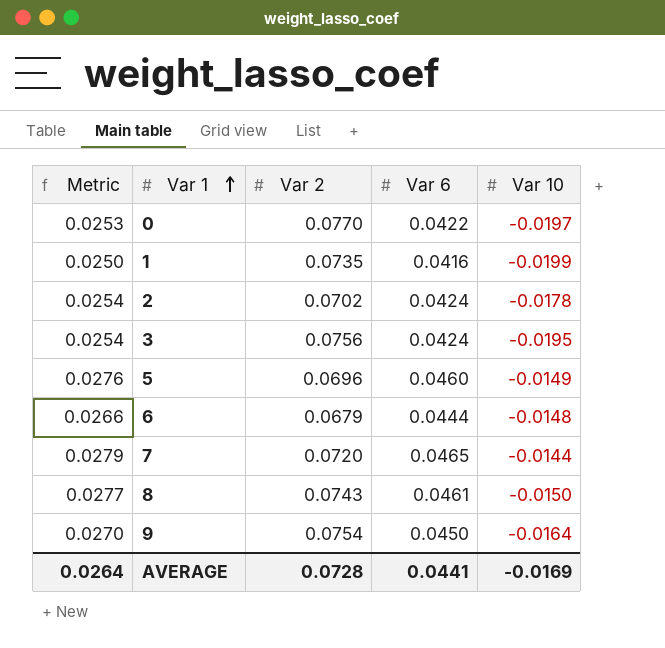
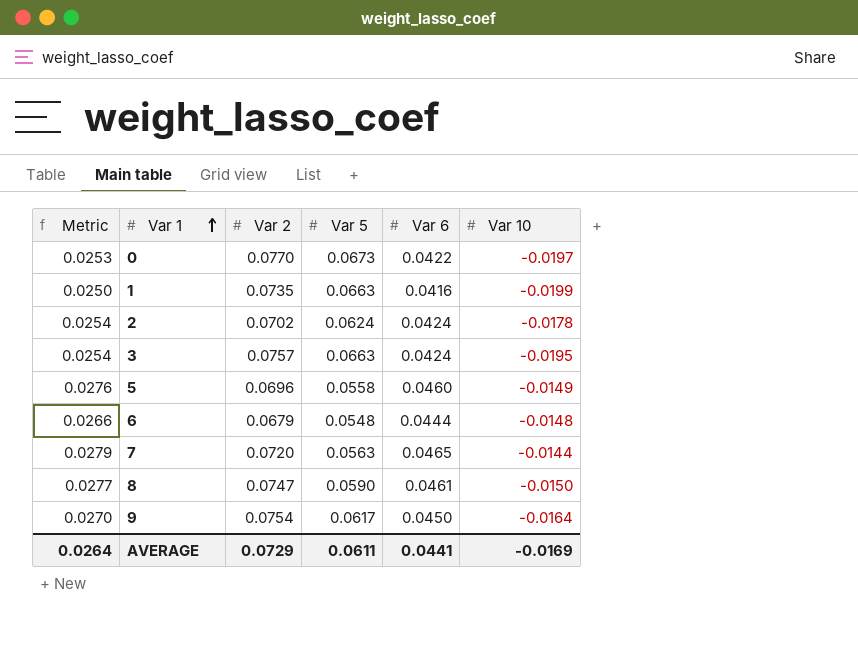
column Var 5 | position: none -> 4
3 | Var 2: 0.0756 -> 0.0757
8 | Var 2: 0.0743 -> 0.0747
AVERAGE | Var 2: 0.0728 -> 0.0729

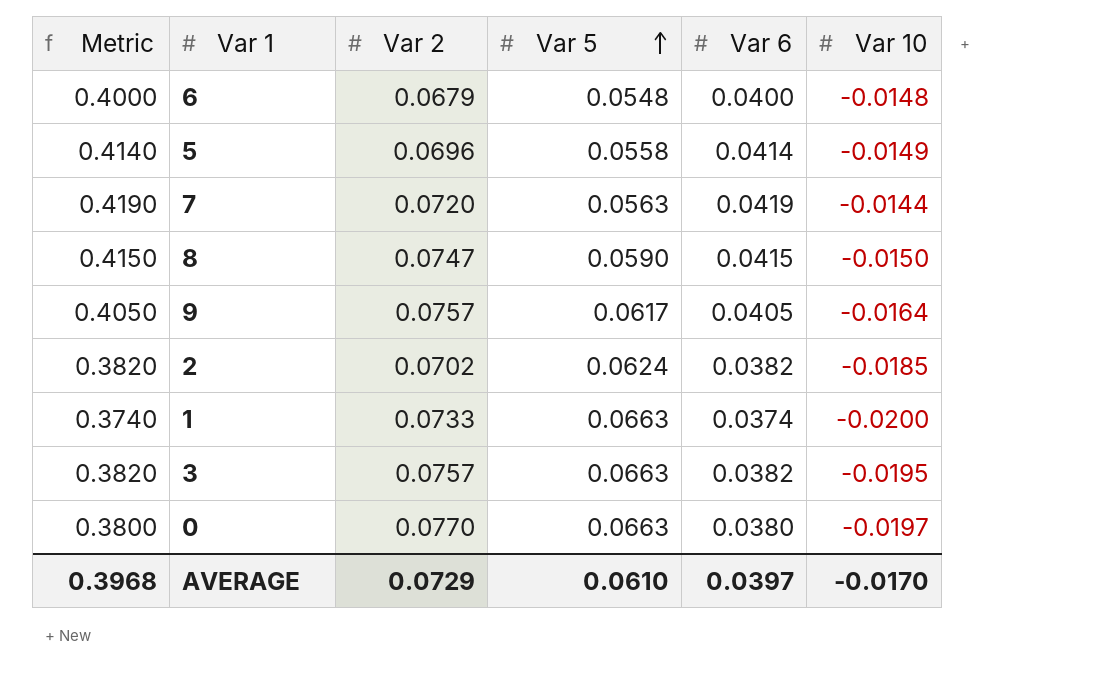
row order: Var 1 ascending -> Var 5 ascending
column Metric | formula: [Var 6] * 0.6 -> [Var 6] * 10
6 | Var 6: 0.0444 -> 0.0400
5 | Var 6: 0.0460 -> 0.0414
7 | Var 6: 0.0465 -> 0.0419
8 | Var 6: 0.0461 -> 0.0415
9 | Var 2: 0.0754 -> 0.0757
9 | Var 6: 0.0450 -> 0.0405
2 | Var 6: 0.0424 -> 0.0382
2 | Var 10: -0.0178 -> -0.0185
1 | Var 2: 0.0735 -> 0.0733
1 | Var 6: 0.0416 -> 0.0374
1 | Var 10: -0.0199 -> -0.0200
3 | Var 6: 0.0424 -> 0.0382
0 | Var 5: 0.0673 -> 0.0663
0 | Var 6: 0.0422 -> 0.0380
AVERAGE | Metric: 0.0264 -> 0.3968
AVERAGE | Var 5: 0.0611 -> 0.0610
AVERAGE | Var 6: 0.0441 -> 0.0397
AVERAGE | Var 10: -0.0169 -> -0.0170

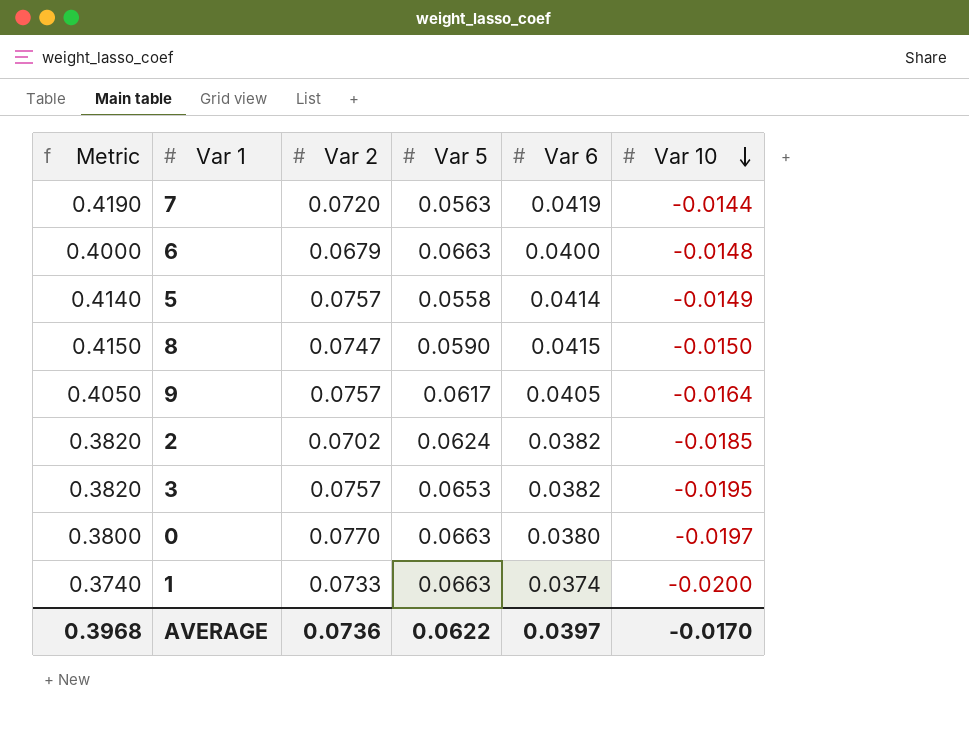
row order: Var 5 ascending -> Var 10 descending
6 | Var 5: 0.0548 -> 0.0663
5 | Var 2: 0.0696 -> 0.0757
3 | Var 5: 0.0663 -> 0.0653
AVERAGE | Var 2: 0.0729 -> 0.0736
AVERAGE | Var 5: 0.0610 -> 0.0622

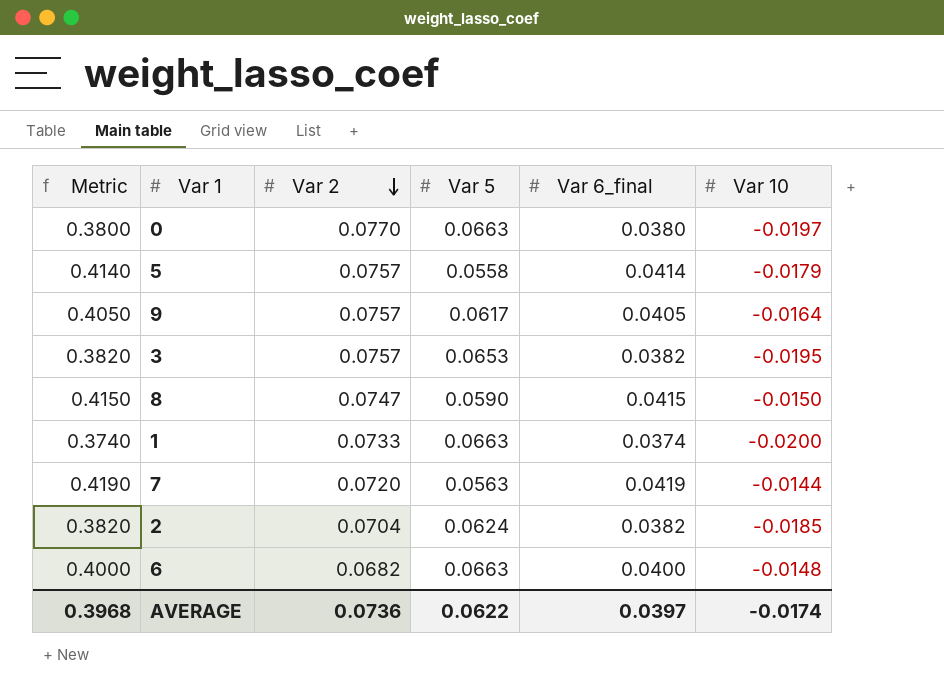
row order: Var 10 descending -> Var 2 descending
column name: Var 6 -> Var 6_final
5 | Var 10: -0.0149 -> -0.0179
2 | Var 2: 0.0702 -> 0.0704
6 | Var 2: 0.0679 -> 0.0682
AVERAGE | Var 10: -0.0170 -> -0.0174

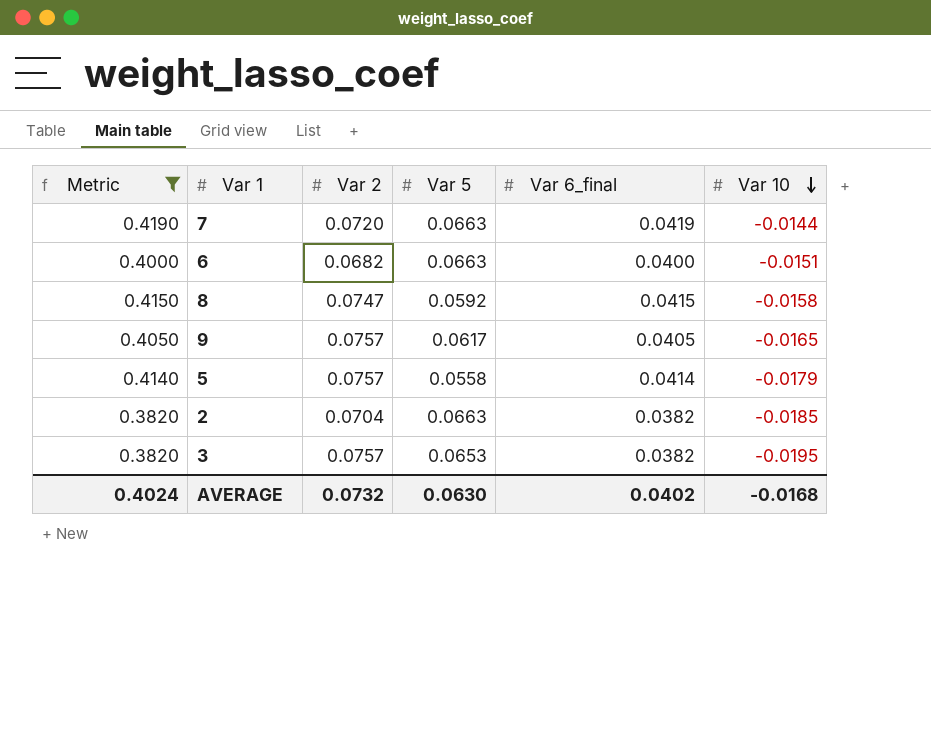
filter: none -> Metric >= 0.3820
row order: Var 2 descending -> Var 10 descending
7 | Var 5: 0.0563 -> 0.0663
6 | Var 10: -0.0148 -> -0.0151
8 | Var 5: 0.0590 -> 0.0592
8 | Var 10: -0.0150 -> -0.0158
9 | Var 10: -0.0164 -> -0.0165
2 | Var 5: 0.0624 -> 0.0663
AVERAGE | Metric: 0.3968 -> 0.4024
AVERAGE | Var 2: 0.0736 -> 0.0732
AVERAGE | Var 5: 0.0622 -> 0.0630
AVERAGE | Var 6_final: 0.0397 -> 0.0402
AVERAGE | Var 10: -0.0174 -> -0.0168

